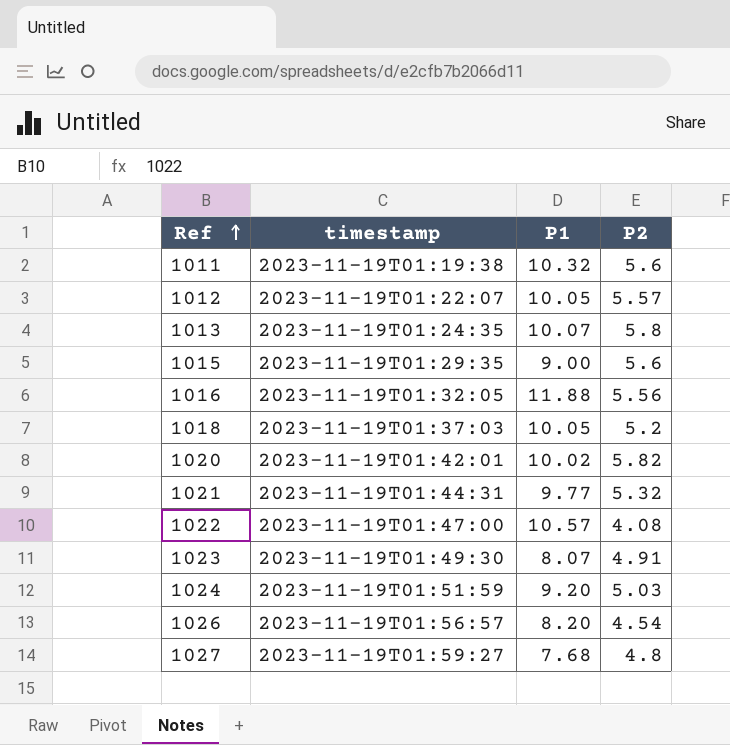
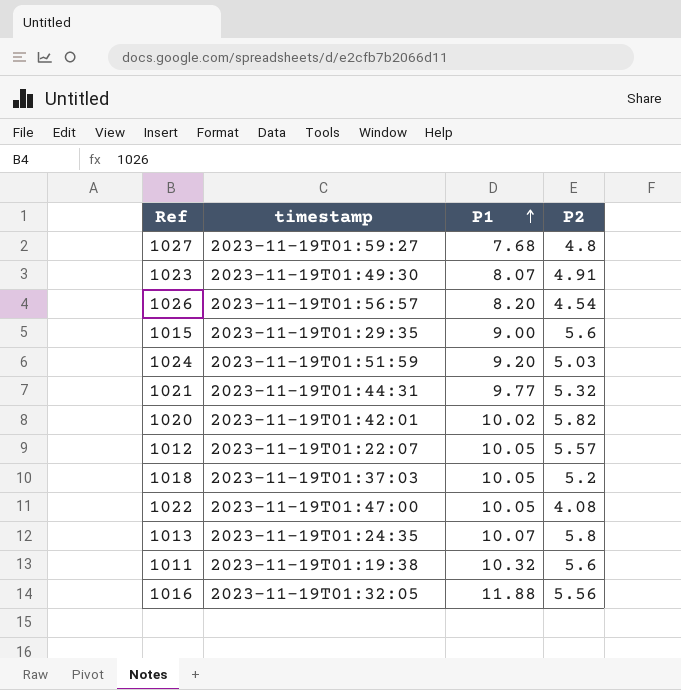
row order: Ref ascending -> P1 ascending
1022 | P1: 10.57 -> 10.05

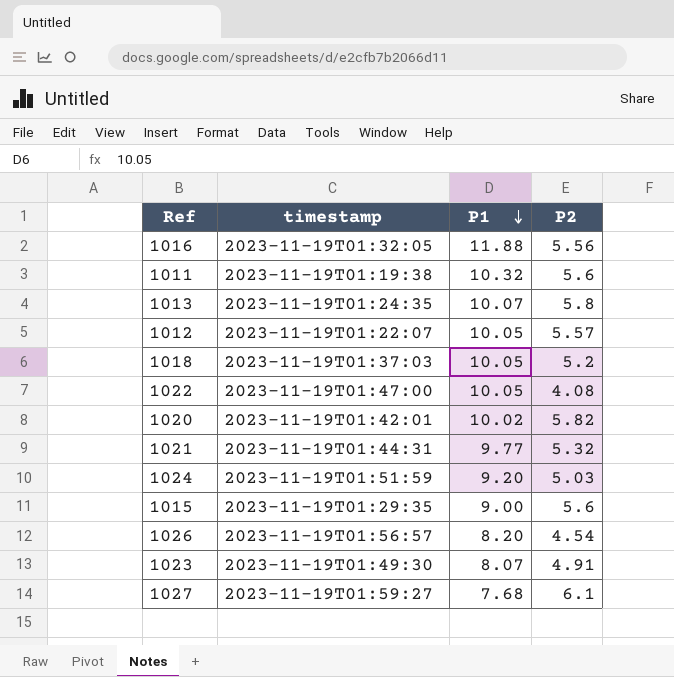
row order: P1 ascending -> P1 descending
1027 | P2: 4.8 -> 6.1

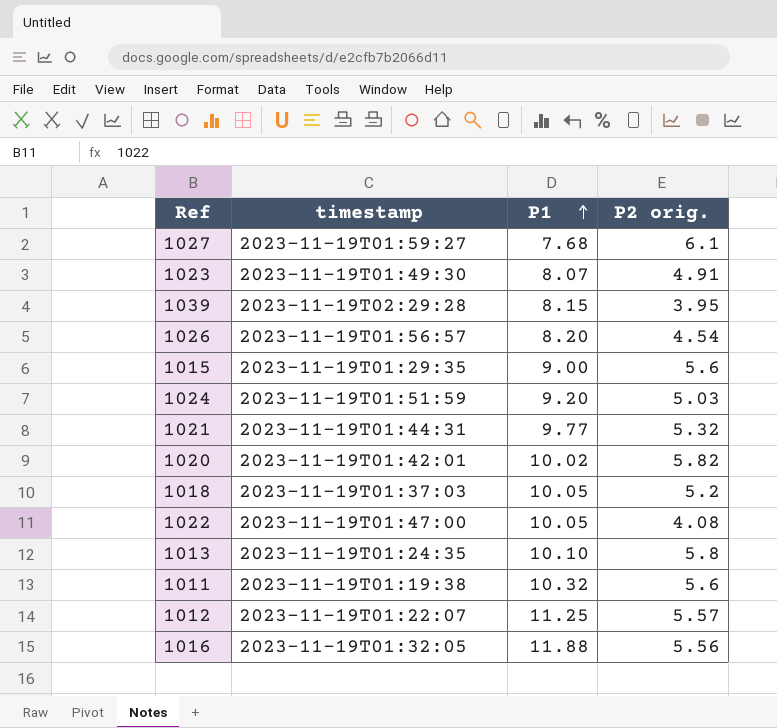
row order: P1 descending -> P1 ascending
column name: P2 -> P2 orig.
row 1039: none -> 2023-11-19T02:29:28 | 8.15 | 3.95
1013 | P1: 10.07 -> 10.10
1012 | P1: 10.05 -> 11.25

